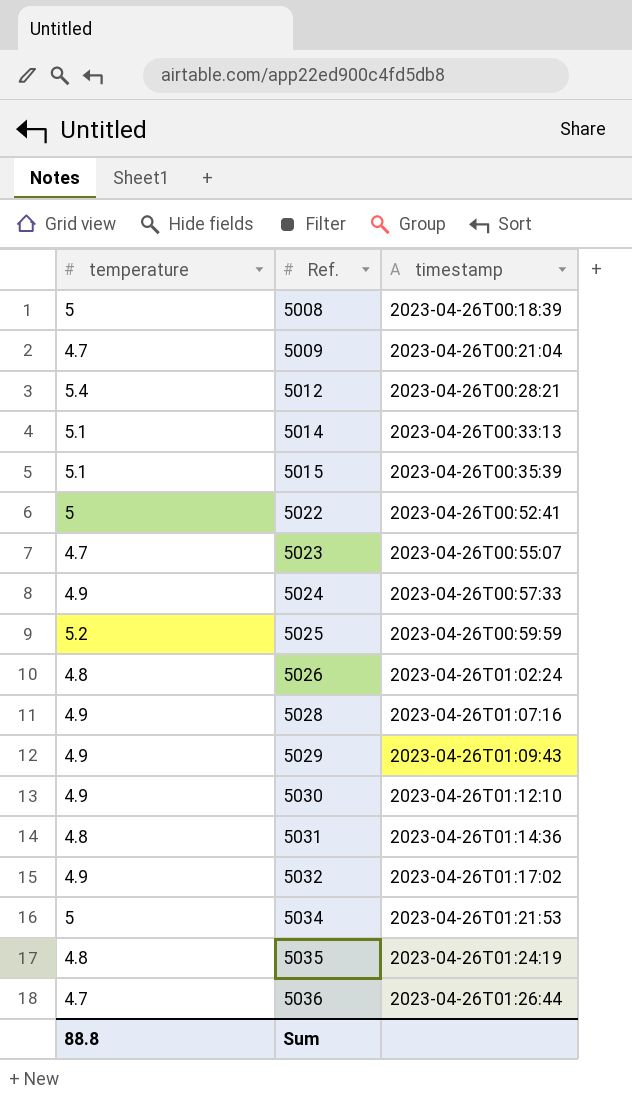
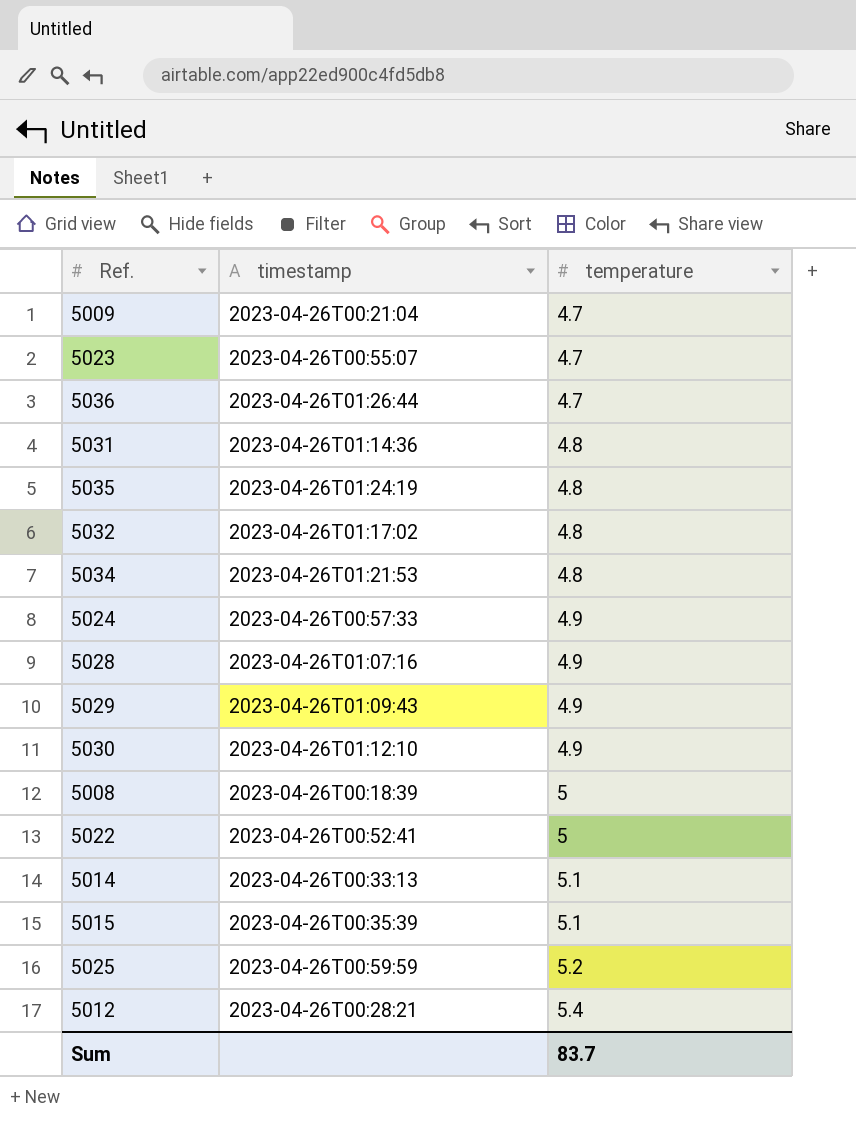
row order: Ref. ascending -> temperature ascending
column temperature | position: 1 -> 3
row 5026: 4.8 | 2023-04-26T01:02:24 -> none
5032 | temperature: 4.9 -> 4.8
5034 | temperature: 5 -> 4.8
Sum | temperature: 88.8 -> 83.7

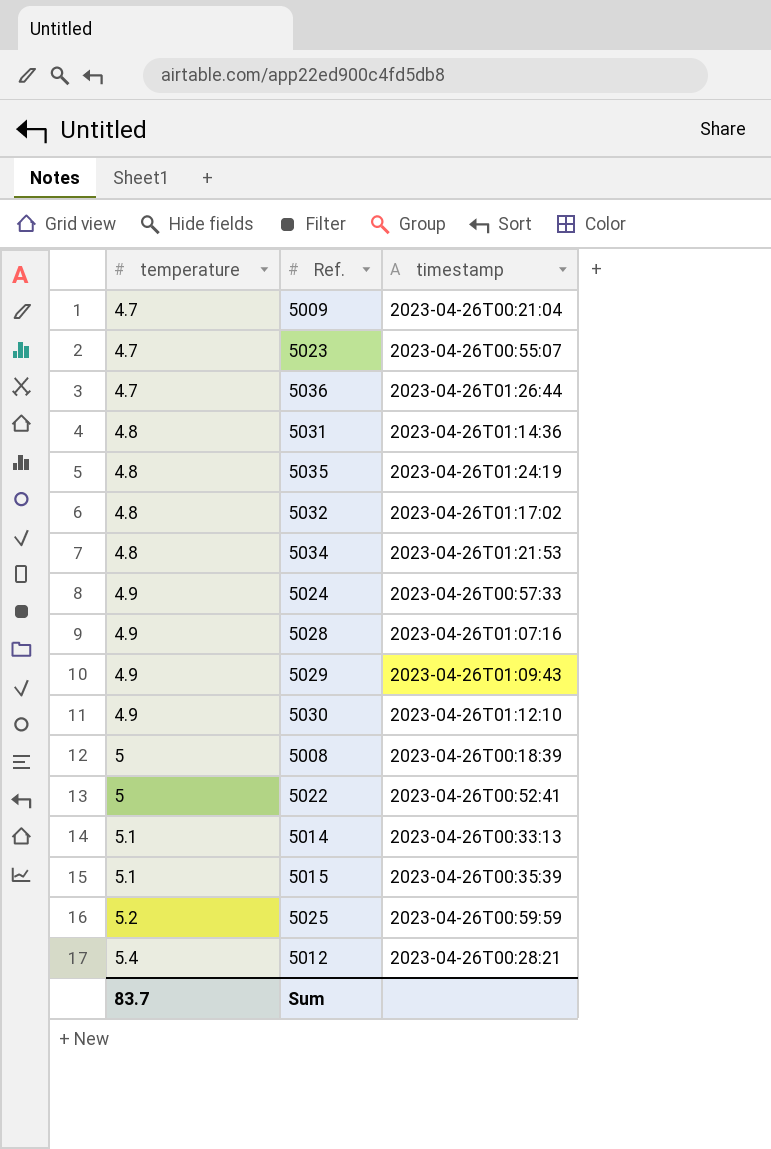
column temperature | position: 3 -> 1

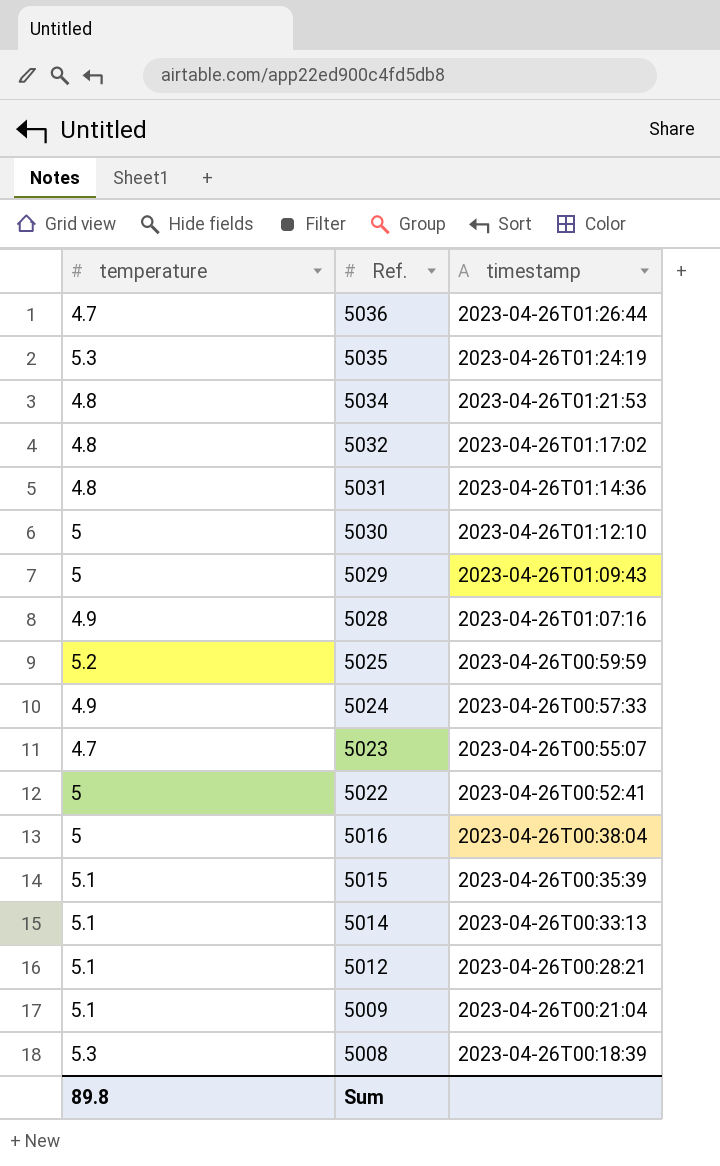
row order: temperature ascending -> Ref. descending
5035 | temperature: 4.8 -> 5.3
5030 | temperature: 4.9 -> 5
5029 | temperature: 4.9 -> 5
row 5016: none -> 5 | 2023-04-26T00:38:04
5012 | temperature: 5.4 -> 5.1
5009 | temperature: 4.7 -> 5.1
5008 | temperature: 5 -> 5.3
Sum | temperature: 83.7 -> 89.8

